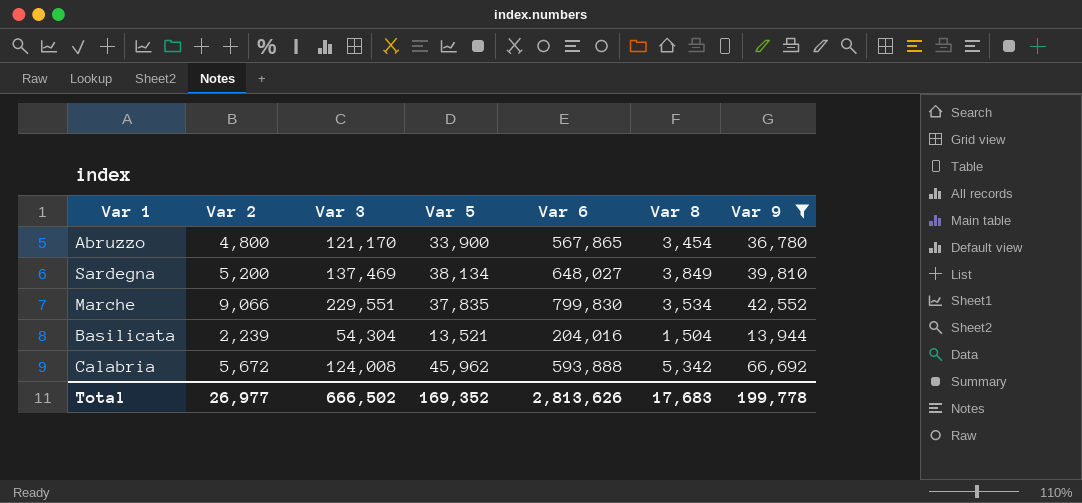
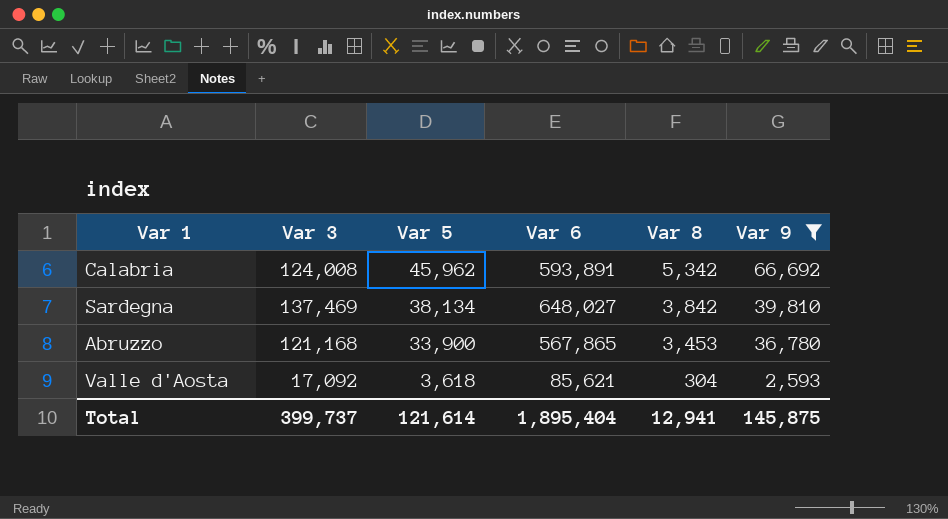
row order: none -> Var 5 descending
column Var 2 | position: 2 -> none
row Marche: 9,066 | 229,551 | 37,835 | 799,830 | 3,534 | 42,552 -> none
row Basilicata: 2,239 | 54,304 | 13,521 | 204,016 | 1,504 | 13,944 -> none
Calabria | Var 6: 593,888 -> 593,891
Sardegna | Var 8: 3,849 -> 3,842
Abruzzo | Var 3: 121,170 -> 121,168
Abruzzo | Var 8: 3,454 -> 3,453
row Valle d'Aosta: none -> 17,092 | 3,618 | 85,621 | 304 | 2,593
Total | Var 3: 666,502 -> 399,737
Total | Var 5: 169,352 -> 121,614
Total | Var 6: 2,813,626 -> 1,895,404
Total | Var 8: 17,683 -> 12,941
Total | Var 9: 199,778 -> 145,875

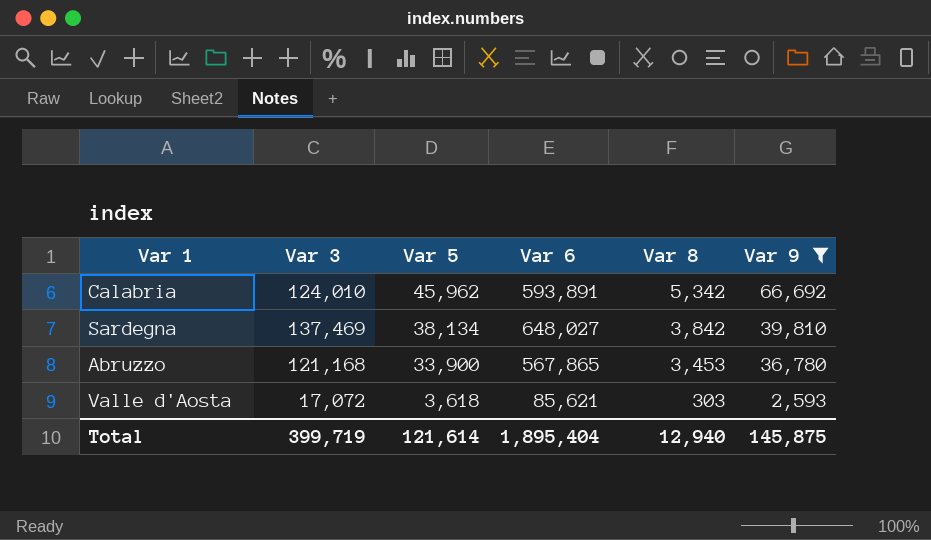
Calabria | Var 3: 124,008 -> 124,010
Valle d'Aosta | Var 3: 17,092 -> 17,072
Valle d'Aosta | Var 8: 304 -> 303
Total | Var 3: 399,737 -> 399,719
Total | Var 8: 12,941 -> 12,940

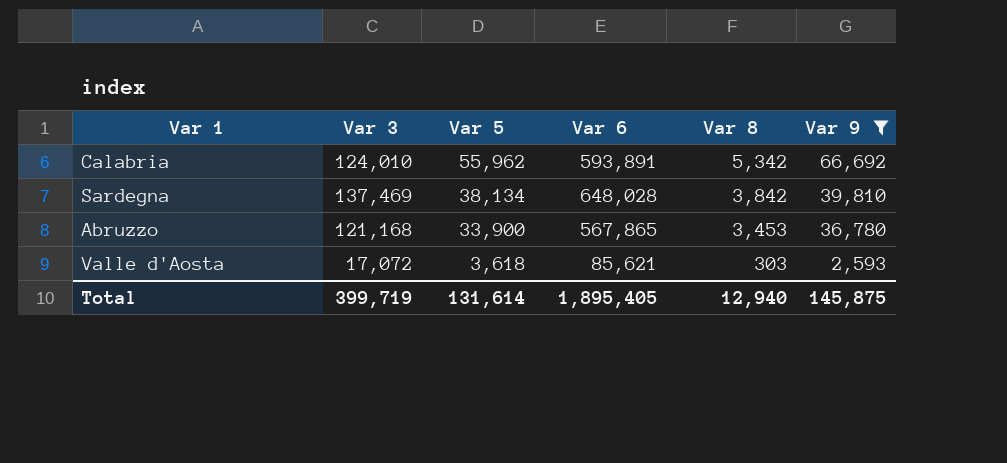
Calabria | Var 5: 45,962 -> 55,962
Sardegna | Var 6: 648,027 -> 648,028
Total | Var 5: 121,614 -> 131,614
Total | Var 6: 1,895,404 -> 1,895,405

